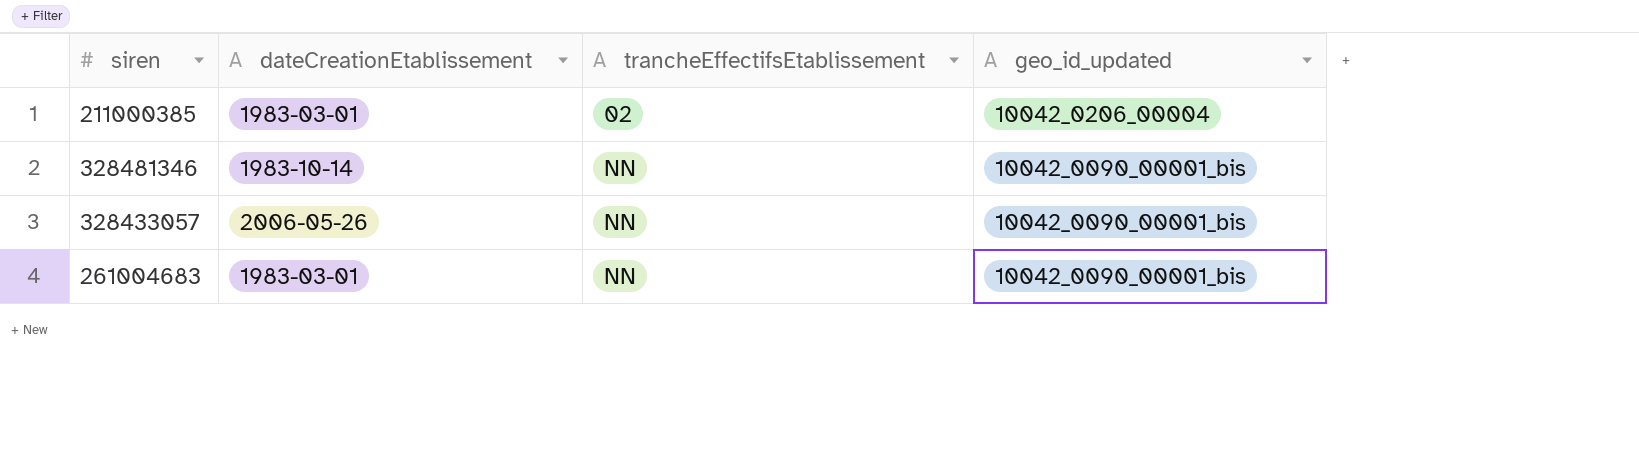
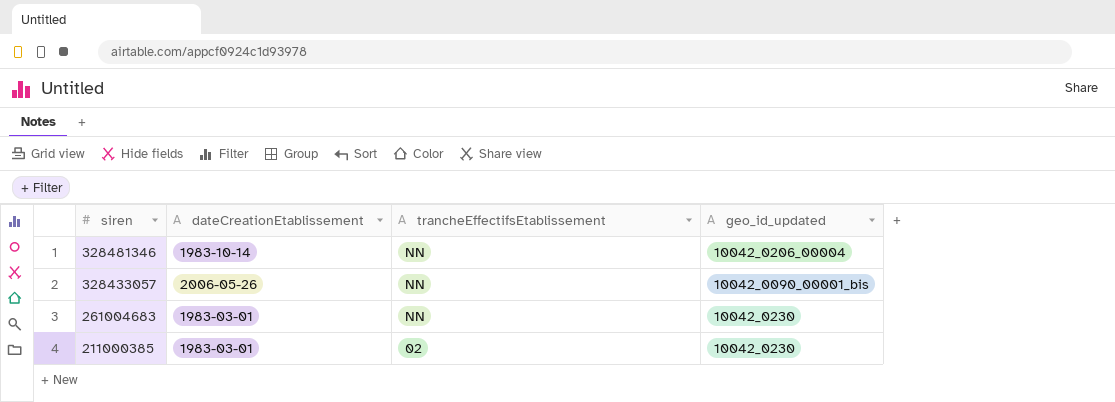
row order: trancheEffectifsEtablissement ascending -> siren descending
328481346 | geo_id_updated: 10042_0090_00001_bis -> 10042_0206_00004
261004683 | geo_id_updated: 10042_0090_00001_bis -> 10042_0230
211000385 | geo_id_updated: 10042_0206_00004 -> 10042_0230

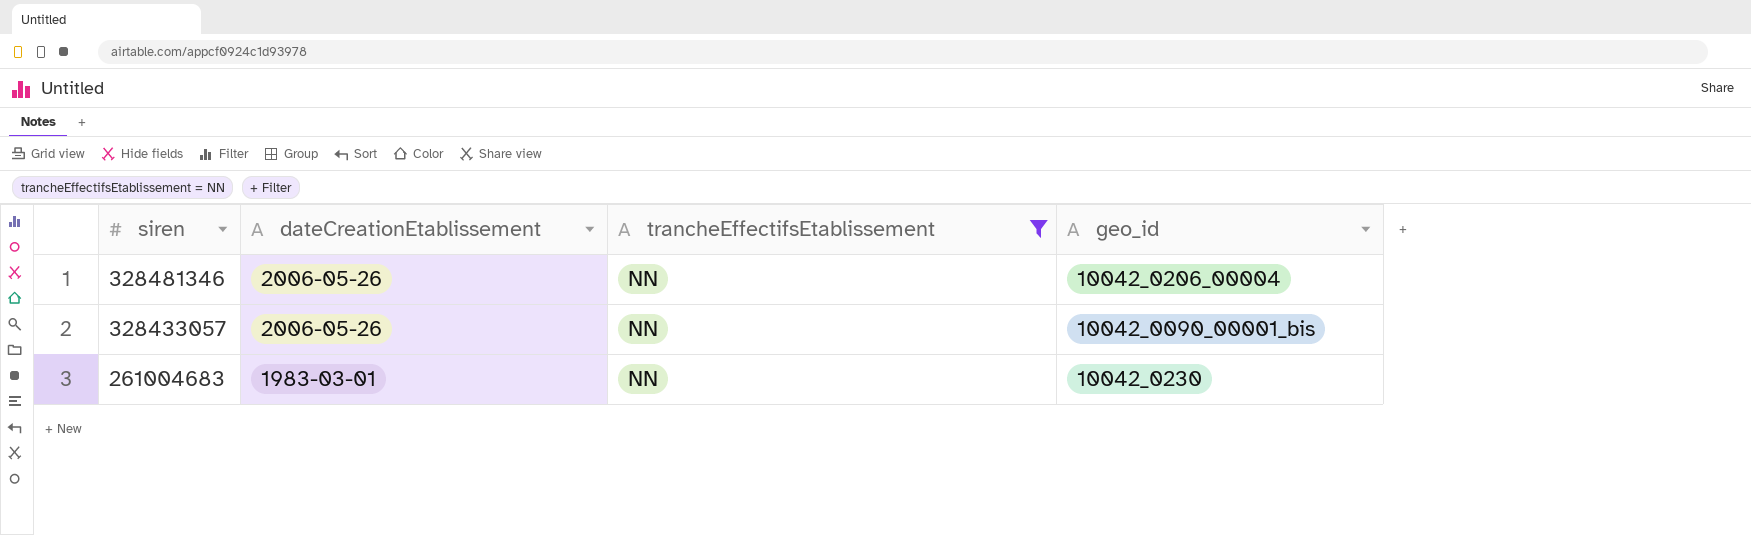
filter: none -> trancheEffectifsEtablissement = NN
column name: geo_id_updated -> geo_id
328481346 | dateCreationEtablissement: 1983-10-14 -> 2006-05-26

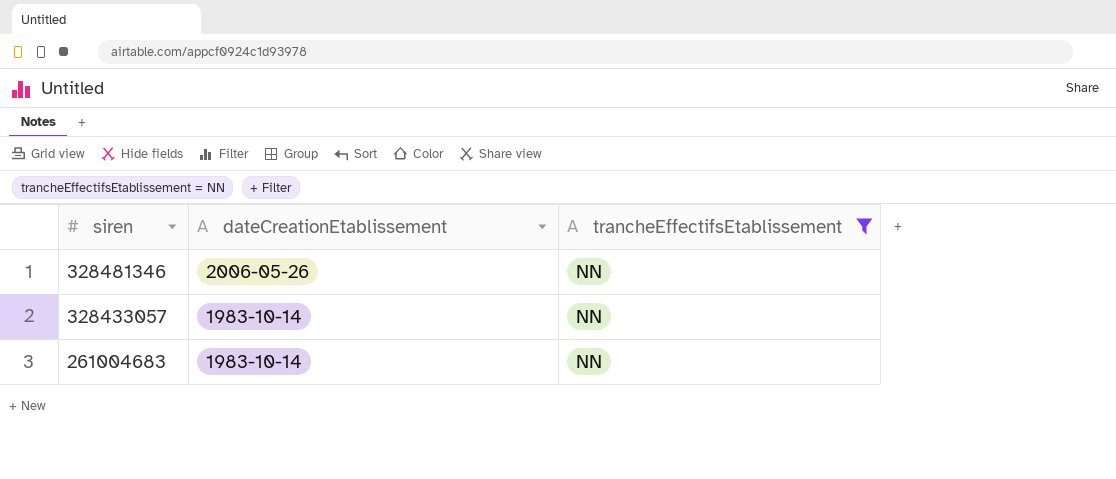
column geo_id | position: 4 -> none
328433057 | dateCreationEtablissement: 2006-05-26 -> 1983-10-14
261004683 | dateCreationEtablissement: 1983-03-01 -> 1983-10-14

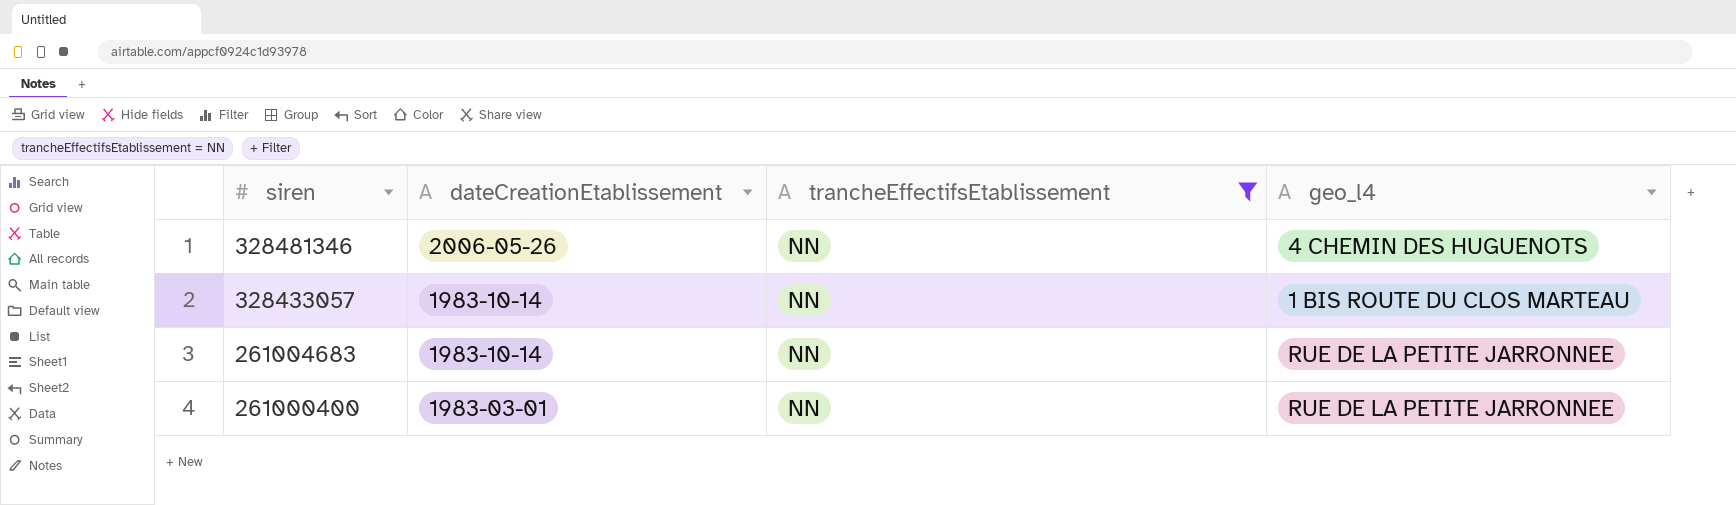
column geo_l4 | position: none -> 4
row 261000400: none -> 1983-03-01 | NN | RUE DE LA PETITE JARRONNEE

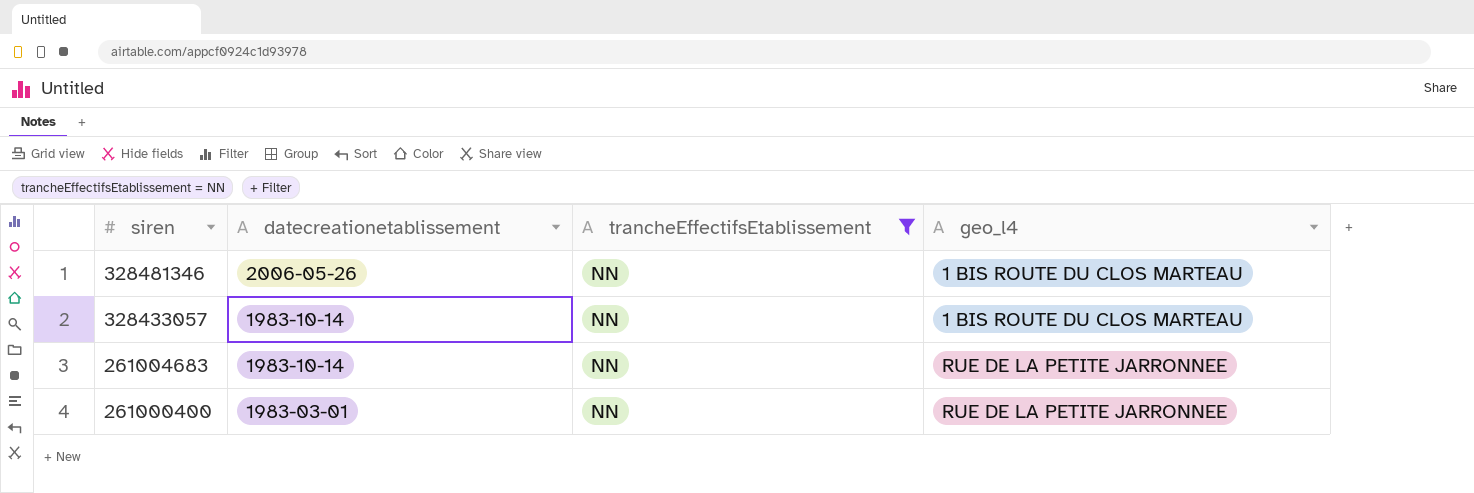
column name: dateCreationEtablissement -> datecreationetablissement
328481346 | geo_l4: 4 CHEMIN DES HUGUENOTS -> 1 BIS ROUTE DU CLOS MARTEAU

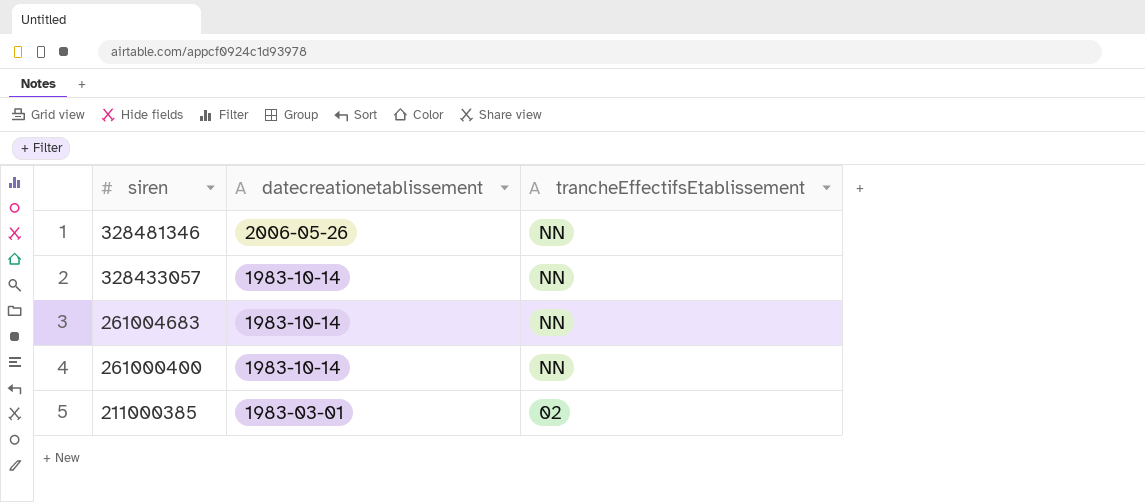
filter: trancheEffectifsEtablissement = NN -> none
column geo_l4 | position: 4 -> none
261000400 | datecreationetablissement: 1983-03-01 -> 1983-10-14

